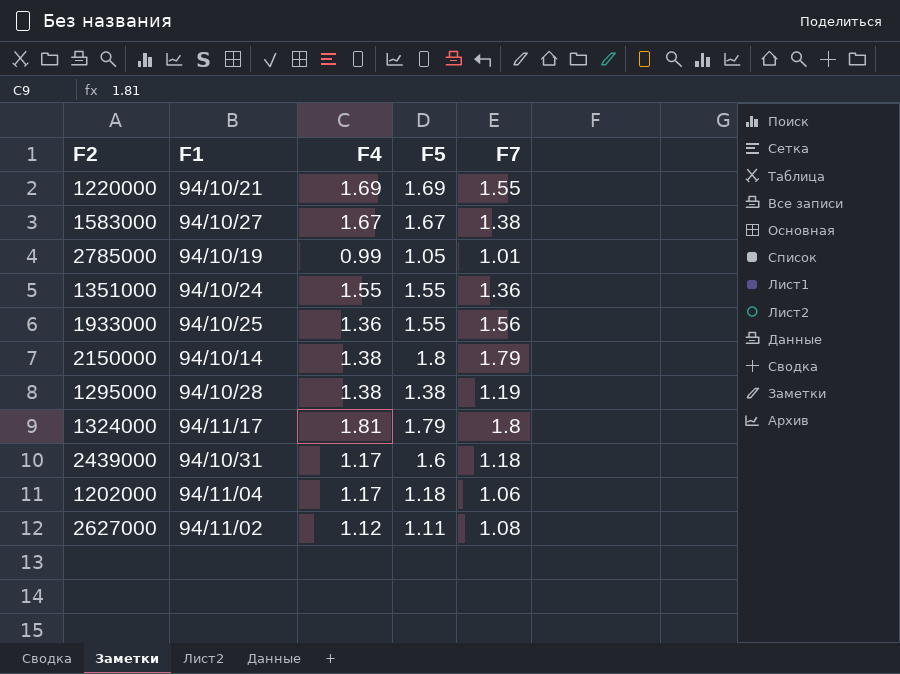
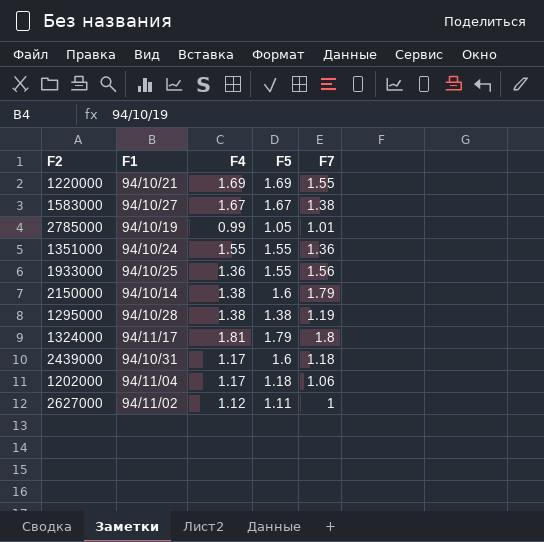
2150000 | F5: 1.8 -> 1.6
2627000 | F7: 1.08 -> 1

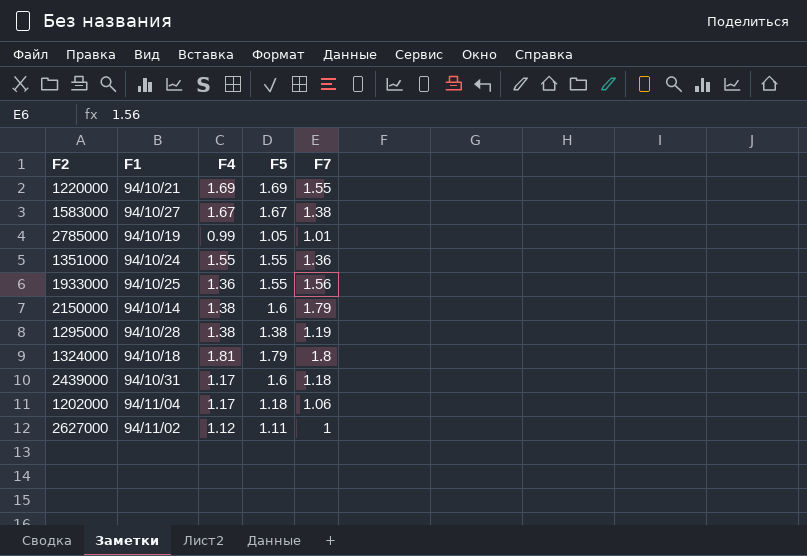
1324000 | F1: 94/11/17 -> 94/10/18

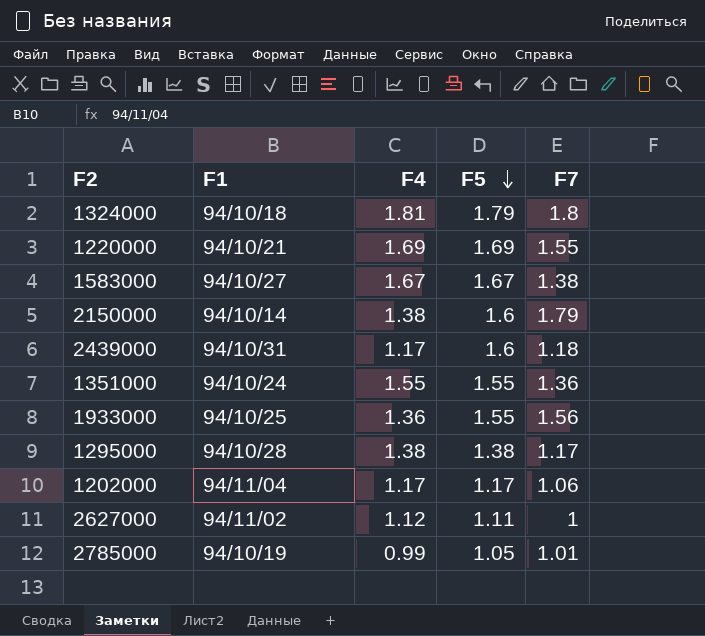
row order: none -> F5 descending
1295000 | F7: 1.19 -> 1.17
1202000 | F5: 1.18 -> 1.17

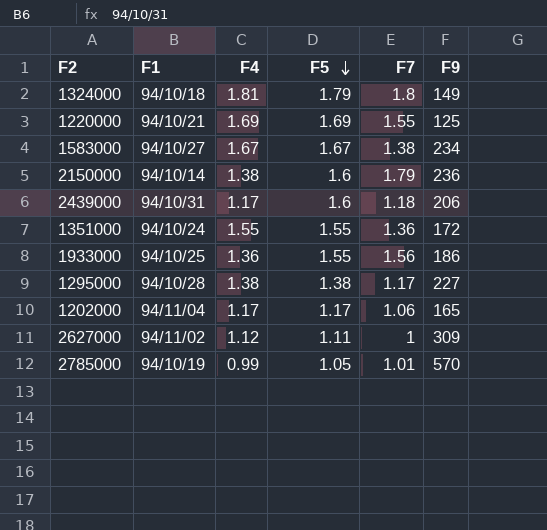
column F9 | position: none -> 6

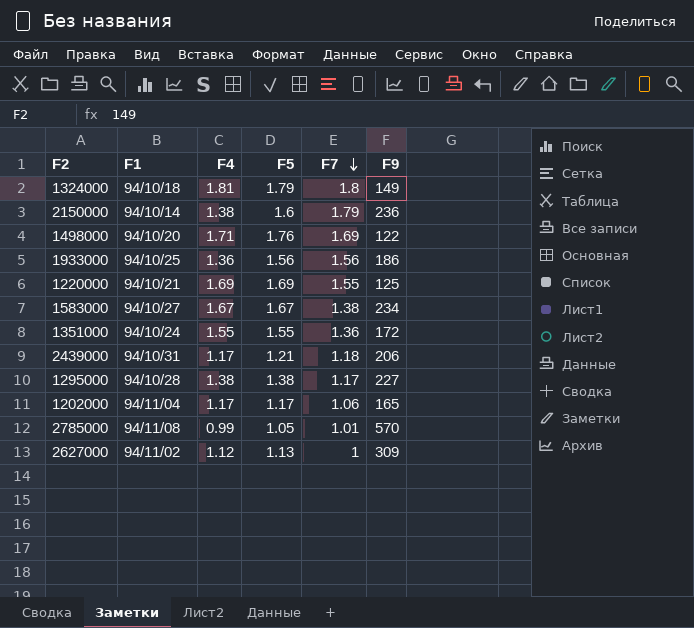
row order: F5 descending -> F7 descending
row 1498000: none -> 94/10/20 | 1.71 | 1.76 | 1.69 | 122
1933000 | F5: 1.55 -> 1.56
2439000 | F5: 1.6 -> 1.21
2785000 | F1: 94/10/19 -> 94/11/08
2627000 | F5: 1.11 -> 1.13

